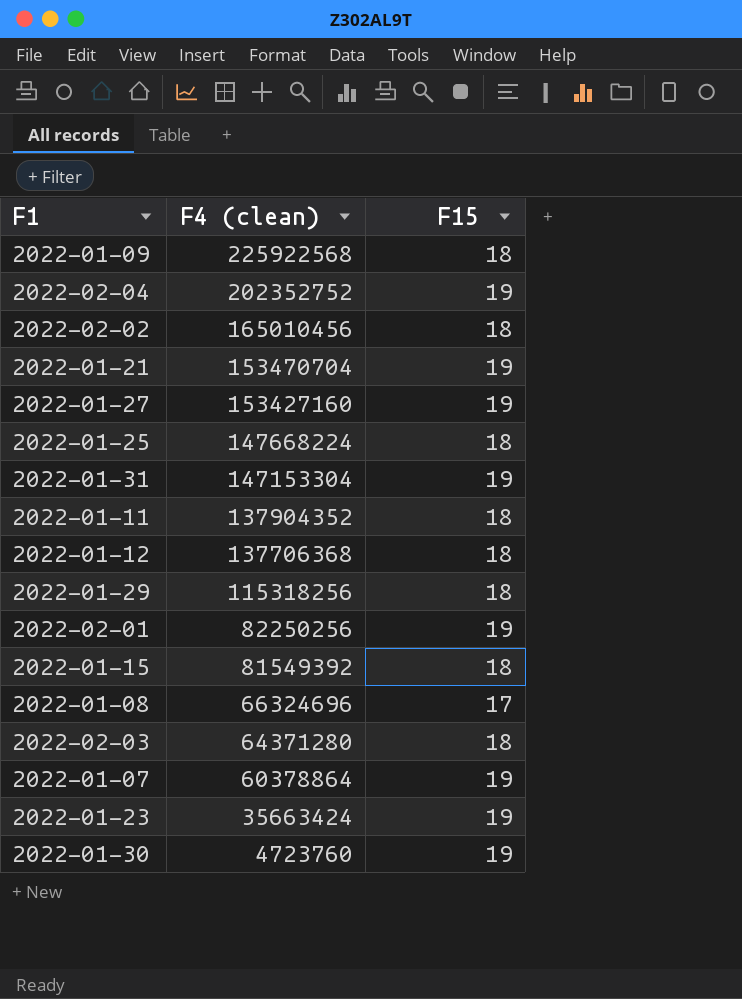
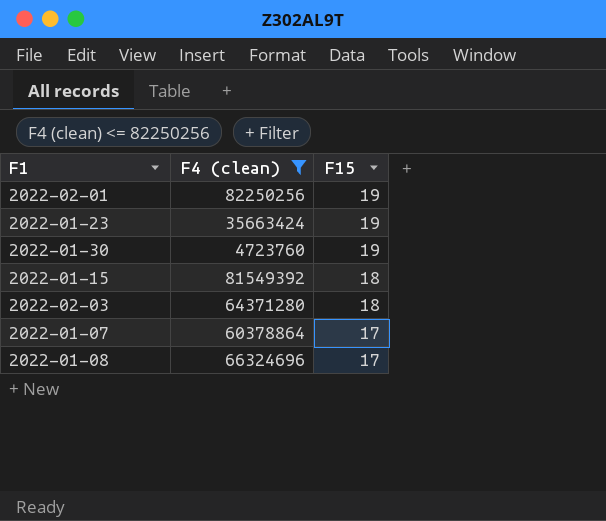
filter: none -> F4 (clean) <= 82250256
row order: F4 (clean) descending -> F15 descending
2022-01-07 | F15: 19 -> 17

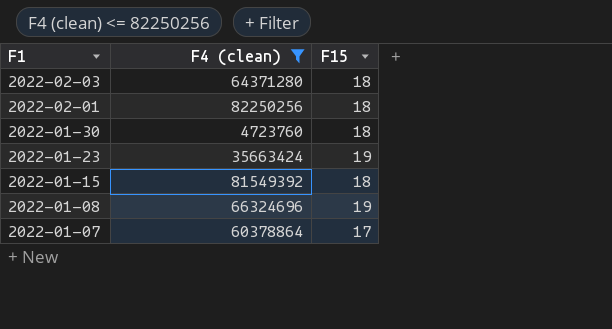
row order: F15 descending -> F1 descending
2022-02-01 | F15: 19 -> 18
2022-01-30 | F15: 19 -> 18
2022-01-08 | F15: 17 -> 19

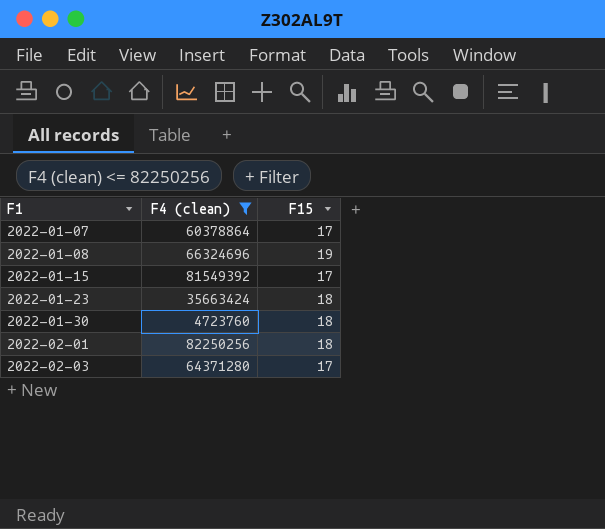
row order: F1 descending -> F1 ascending
2022-01-15 | F15: 18 -> 17
2022-01-23 | F15: 19 -> 18
2022-02-03 | F15: 18 -> 17

